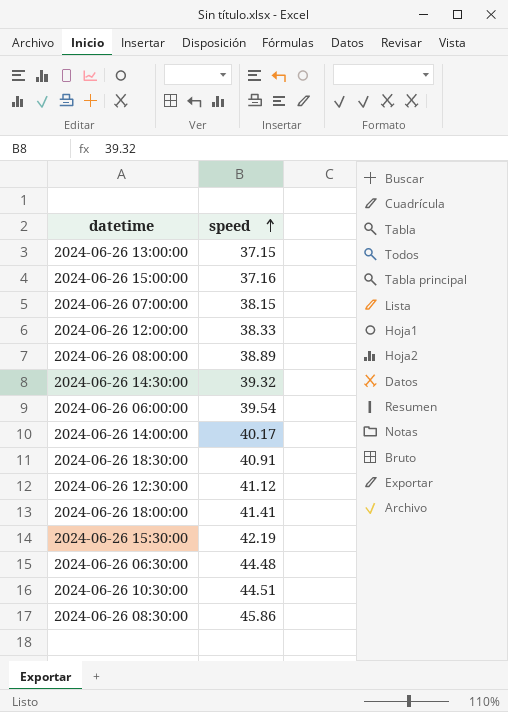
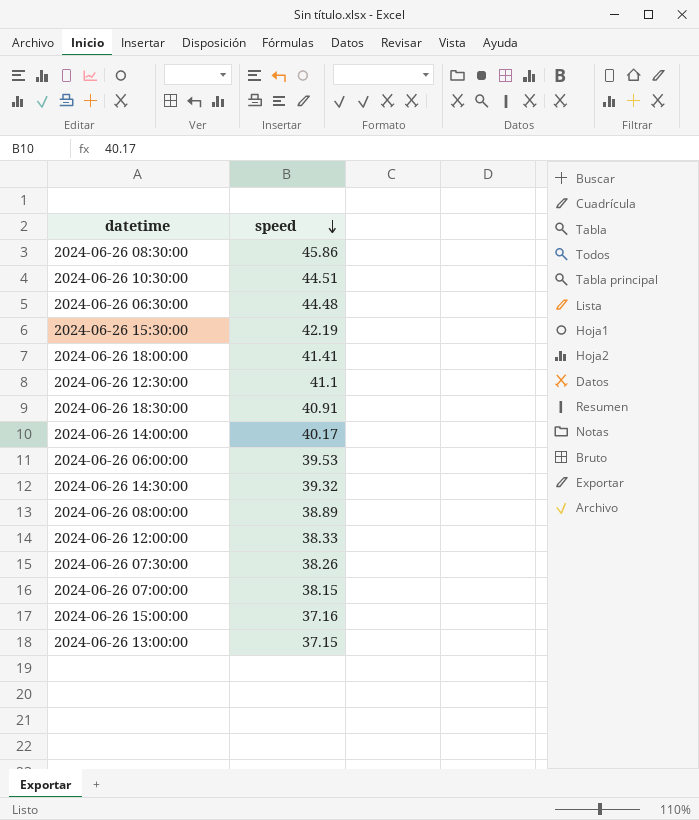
row order: speed ascending -> speed descending
2024-06-26 12:30:00 | speed: 41.12 -> 41.1
2024-06-26 06:00:00 | speed: 39.54 -> 39.53
row 2024-06-26 07:30:00: none -> 38.26

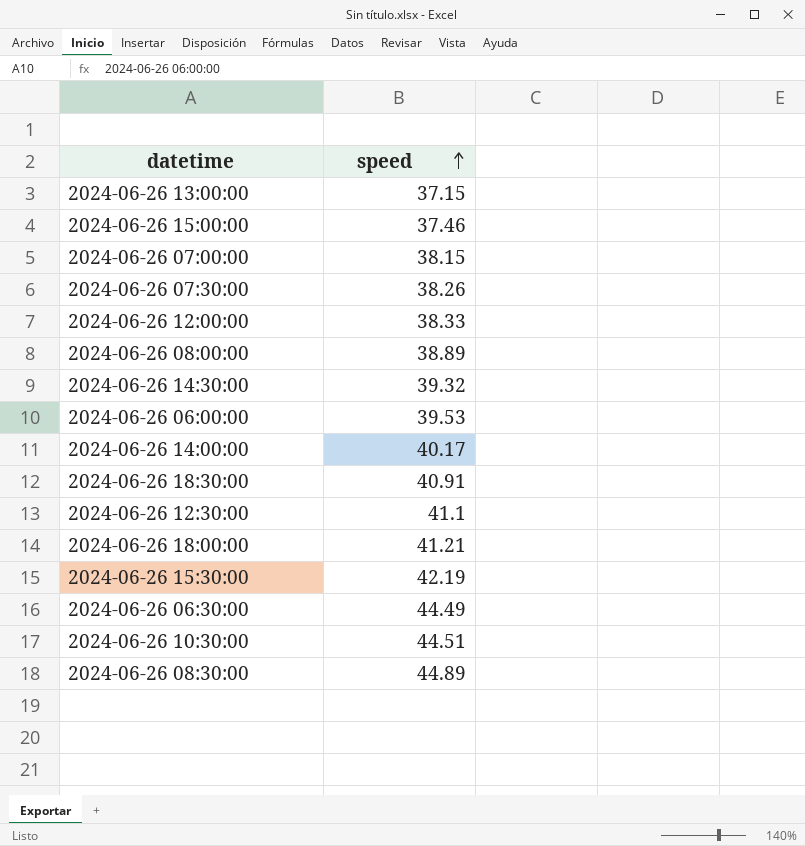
row order: speed descending -> speed ascending
2024-06-26 15:00:00 | speed: 37.16 -> 37.46
2024-06-26 18:00:00 | speed: 41.41 -> 41.21
2024-06-26 06:30:00 | speed: 44.48 -> 44.49
2024-06-26 08:30:00 | speed: 45.86 -> 44.89

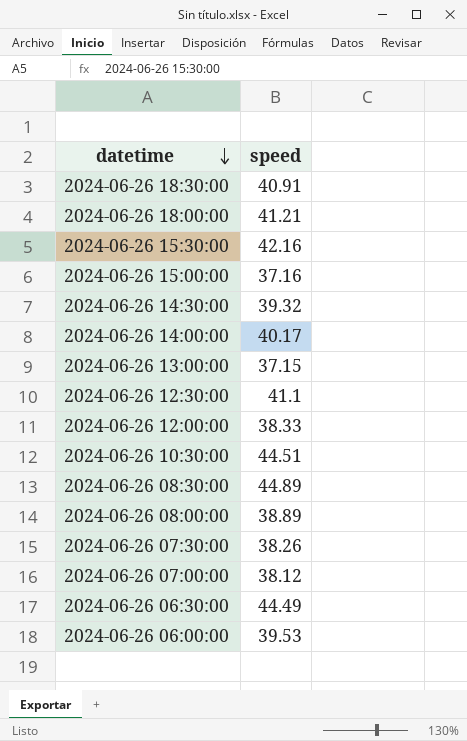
row order: speed ascending -> datetime descending
2024-06-26 15:30:00 | speed: 42.19 -> 42.16
2024-06-26 15:00:00 | speed: 37.46 -> 37.16
2024-06-26 07:00:00 | speed: 38.15 -> 38.12

